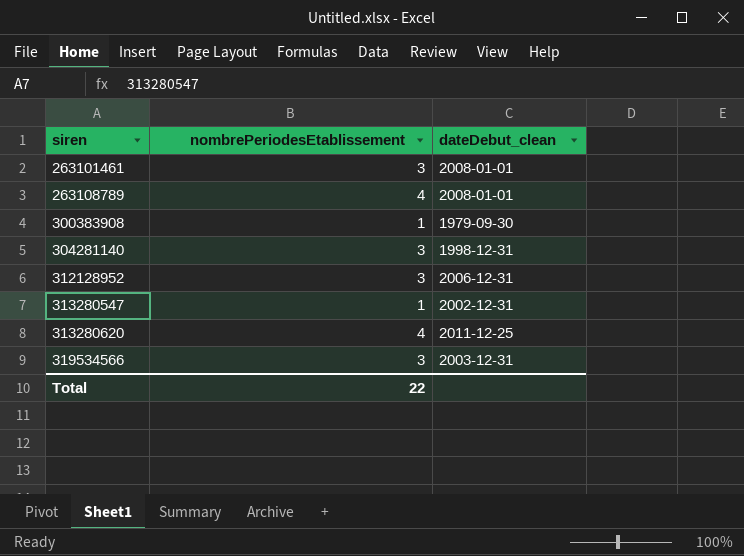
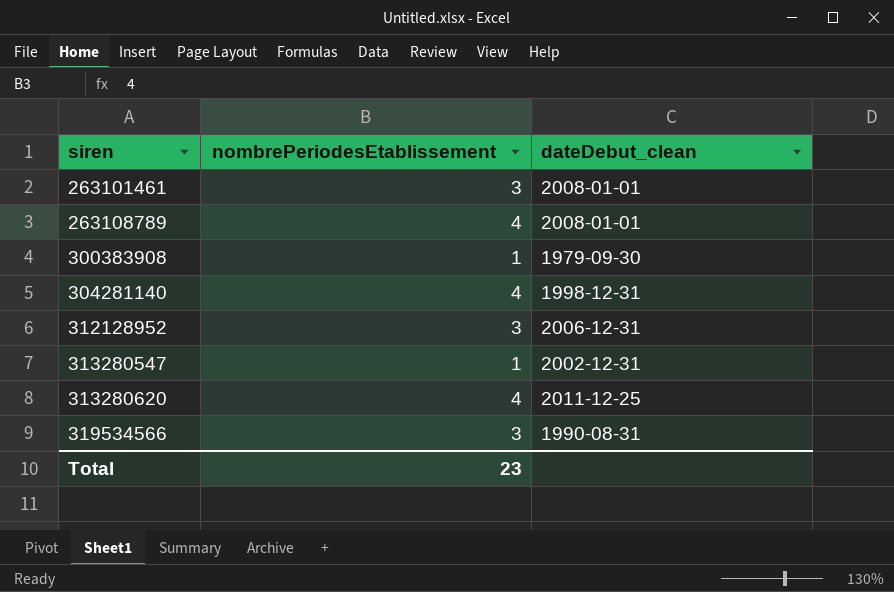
304281140 | nombrePeriodesEtablissement: 3 -> 4
319534566 | dateDebut_clean: 2003-12-31 -> 1990-08-31
Total | nombrePeriodesEtablissement: 22 -> 23

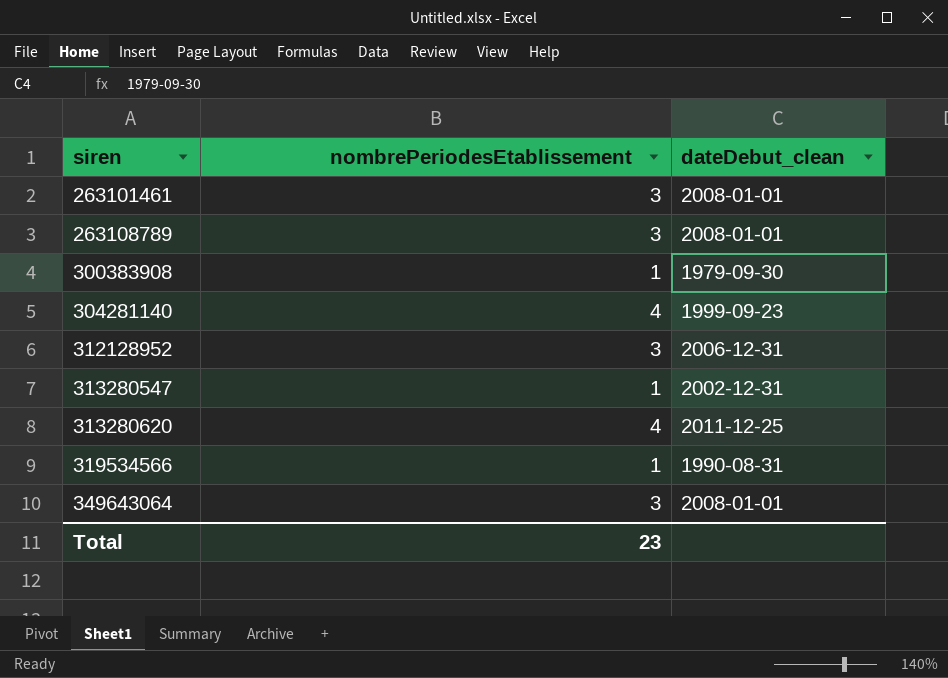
263108789 | nombrePeriodesEtablissement: 4 -> 3
304281140 | dateDebut_clean: 1998-12-31 -> 1999-09-23
319534566 | nombrePeriodesEtablissement: 3 -> 1
row 349643064: none -> 3 | 2008-01-01

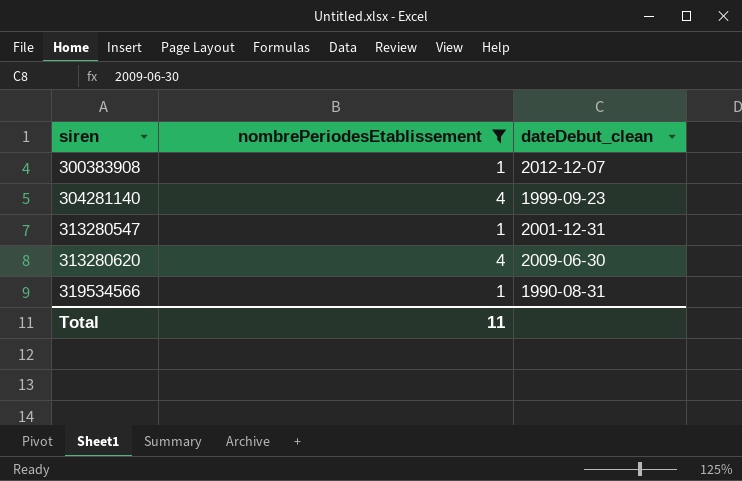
filter: none -> nombrePeriodesEtablissement != 3
300383908 | dateDebut_clean: 1979-09-30 -> 2012-12-07
313280547 | dateDebut_clean: 2002-12-31 -> 2001-12-31
313280620 | dateDebut_clean: 2011-12-25 -> 2009-06-30
Total | nombrePeriodesEtablissement: 23 -> 11

